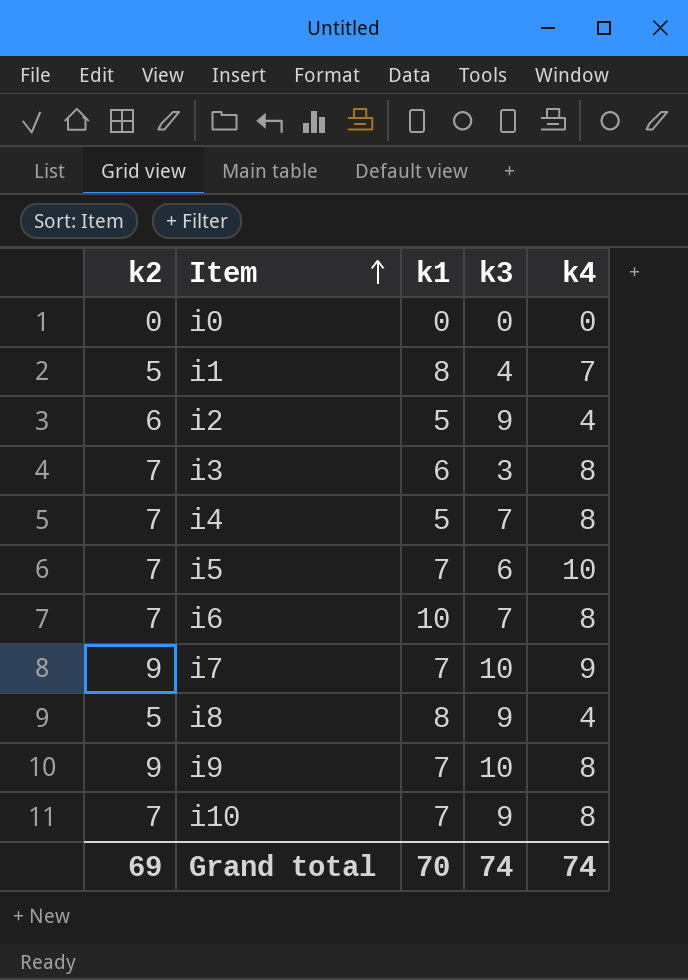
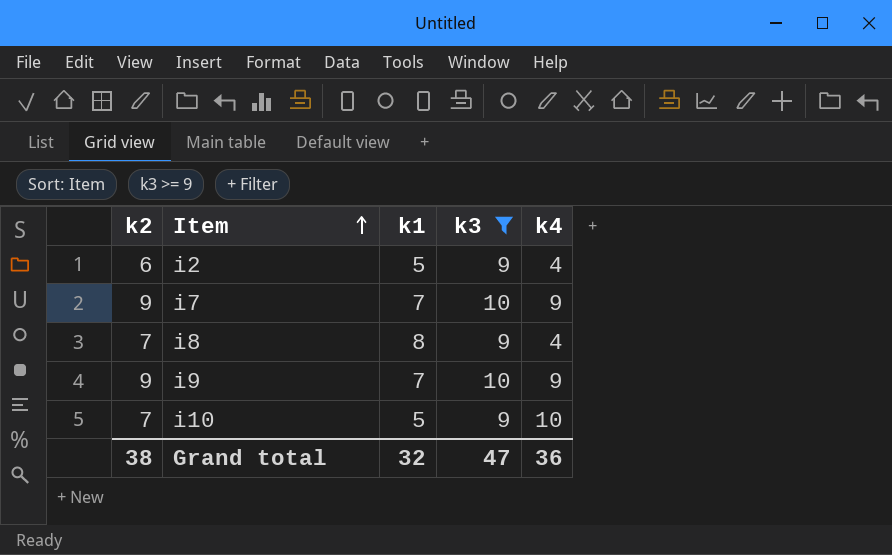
filter: none -> k3 >= 9
i8 | k2: 5 -> 7
i9 | k4: 8 -> 9
i10 | k1: 7 -> 5
i10 | k4: 8 -> 10
Grand total | k2: 69 -> 38
Grand total | k1: 70 -> 32
Grand total | k3: 74 -> 47
Grand total | k4: 74 -> 36

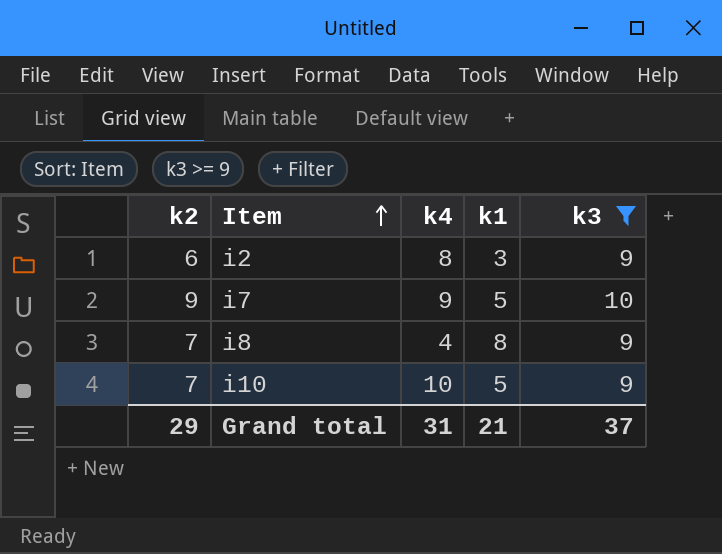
column k4 | position: 5 -> 3
row i9: 9 | 7 | 10 | 9 -> none
i2 | k4: 4 -> 8
i2 | k1: 5 -> 3
i7 | k1: 7 -> 5
Grand total | k2: 38 -> 29
Grand total | k4: 36 -> 31
Grand total | k1: 32 -> 21
Grand total | k3: 47 -> 37

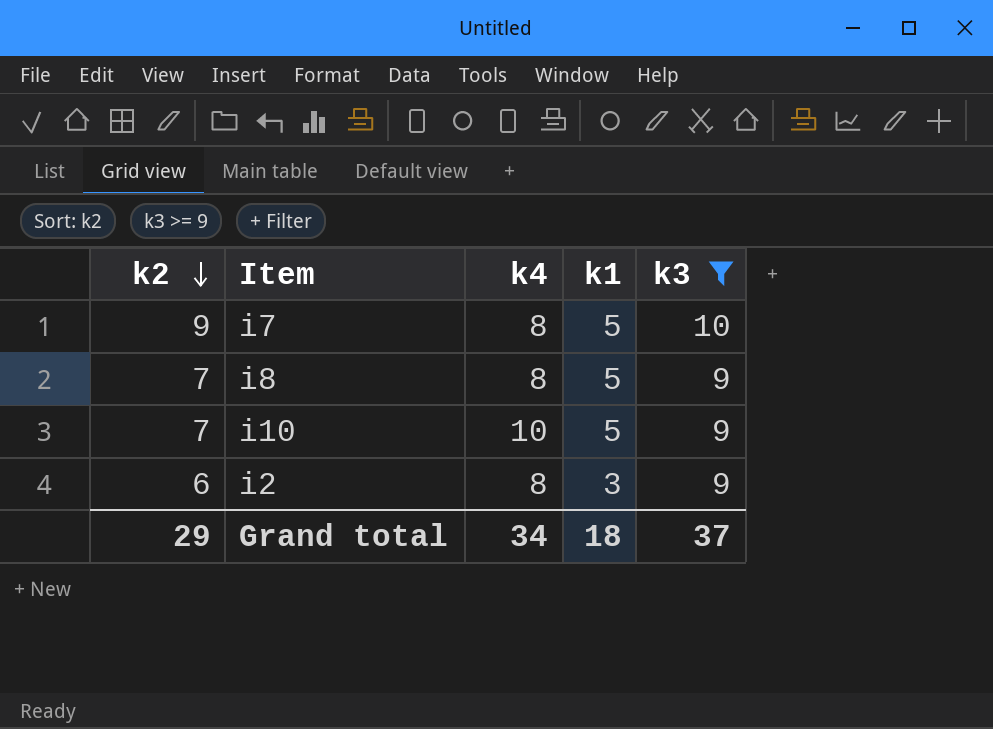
row order: Item ascending -> k2 descending
i7 | k4: 9 -> 8
i8 | k4: 4 -> 8
i8 | k1: 8 -> 5
Grand total | k4: 31 -> 34
Grand total | k1: 21 -> 18

